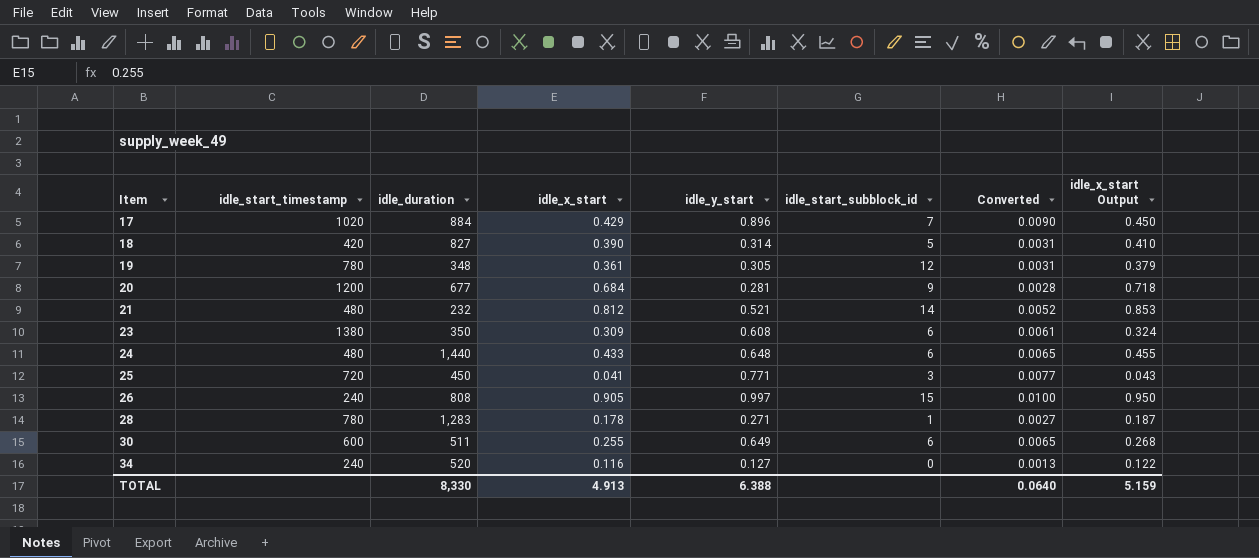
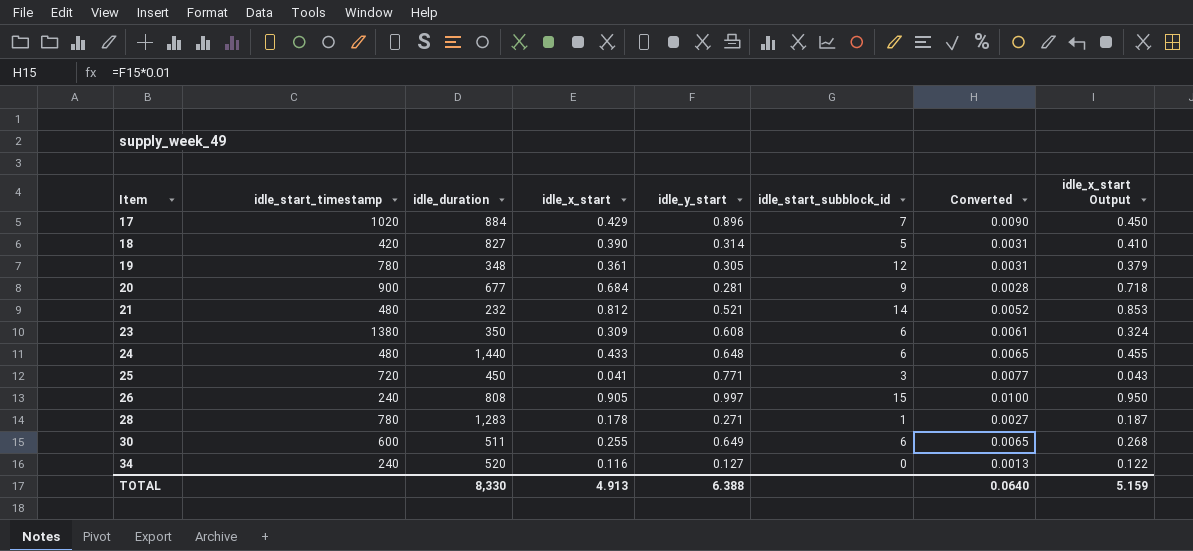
20 | idle_start_timestamp: 1200 -> 900

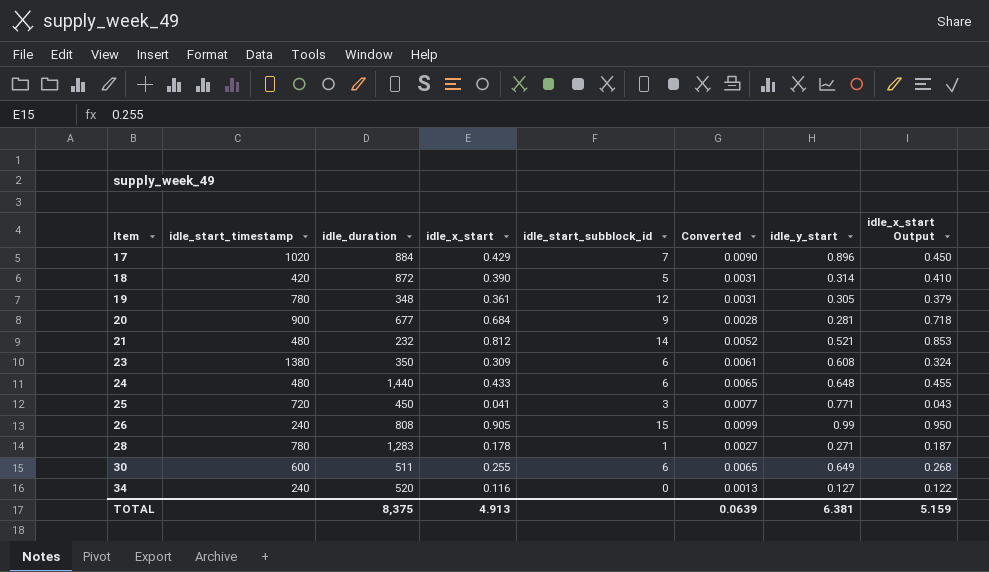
column idle_y_start | position: 5 -> 7
18 | idle_duration: 827 -> 872
26 | Converted: 0.0100 -> 0.0099
26 | idle_y_start: 0.997 -> 0.99
TOTAL | idle_duration: 8,330 -> 8,375
TOTAL | Converted: 0.0640 -> 0.0639
TOTAL | idle_y_start: 6.388 -> 6.381

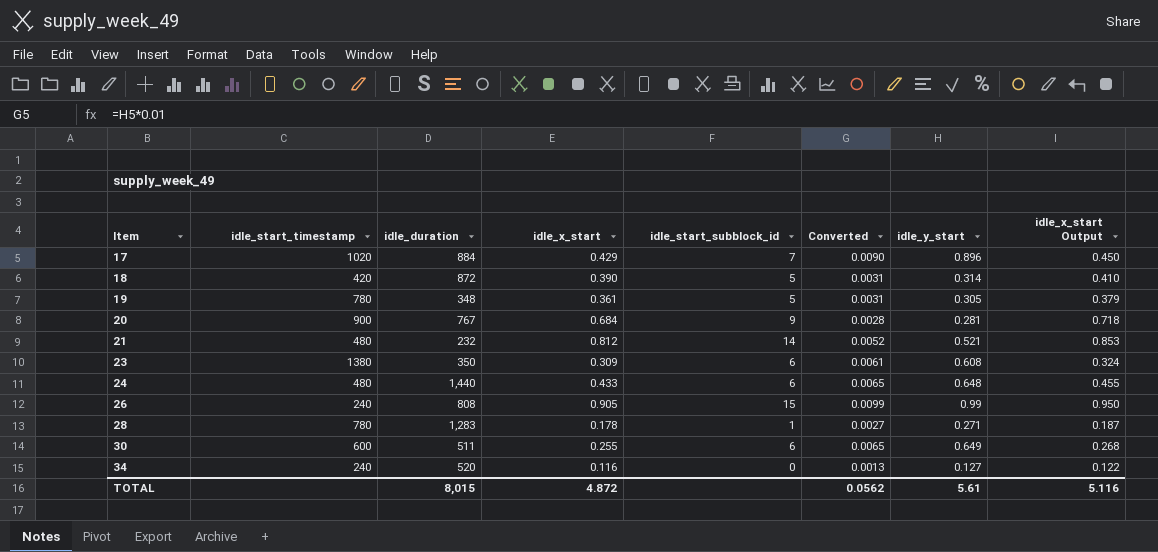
row 25: 720 | 450 | 0.041 | 3 | 0.0077 | 0.771 | 0.043 -> none
19 | idle_start_subblock_id: 12 -> 5
20 | idle_duration: 677 -> 767
TOTAL | idle_duration: 8,375 -> 8,015
TOTAL | idle_x_start: 4.913 -> 4.872
TOTAL | Converted: 0.0639 -> 0.0562
TOTAL | idle_y_start: 6.381 -> 5.61
TOTAL | idle_x_start Output: 5.159 -> 5.116

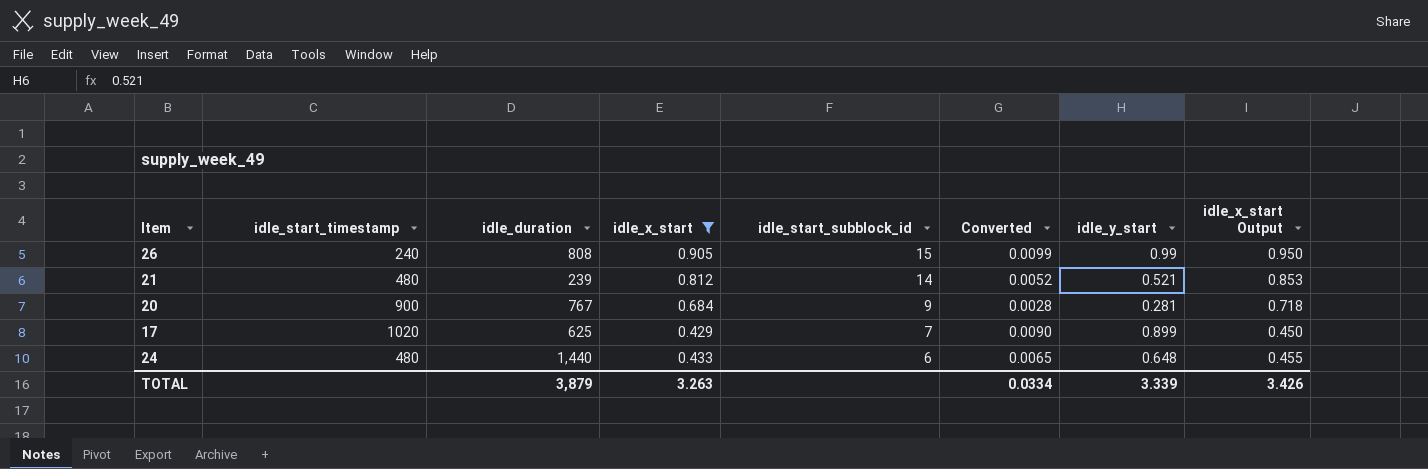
filter: none -> idle_x_start >= 0.429
row order: Item ascending -> idle_start_subblock_id descending
21 | idle_duration: 232 -> 239
17 | idle_duration: 884 -> 625
17 | idle_y_start: 0.896 -> 0.899
TOTAL | idle_duration: 8,015 -> 3,879
TOTAL | idle_x_start: 4.872 -> 3.263
TOTAL | Converted: 0.0562 -> 0.0334
TOTAL | idle_y_start: 5.61 -> 3.339
TOTAL | idle_x_start Output: 5.116 -> 3.426

